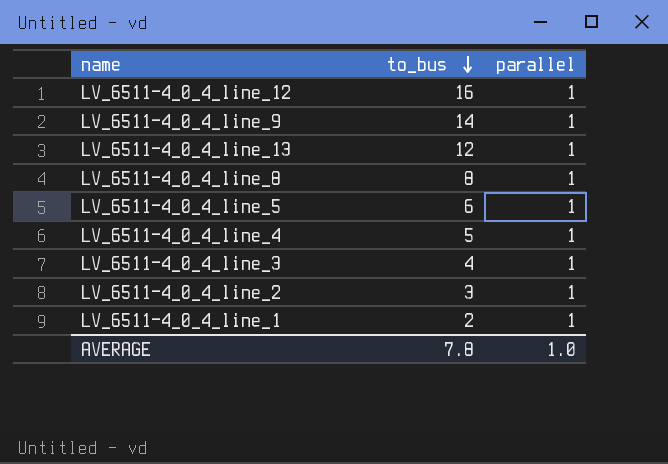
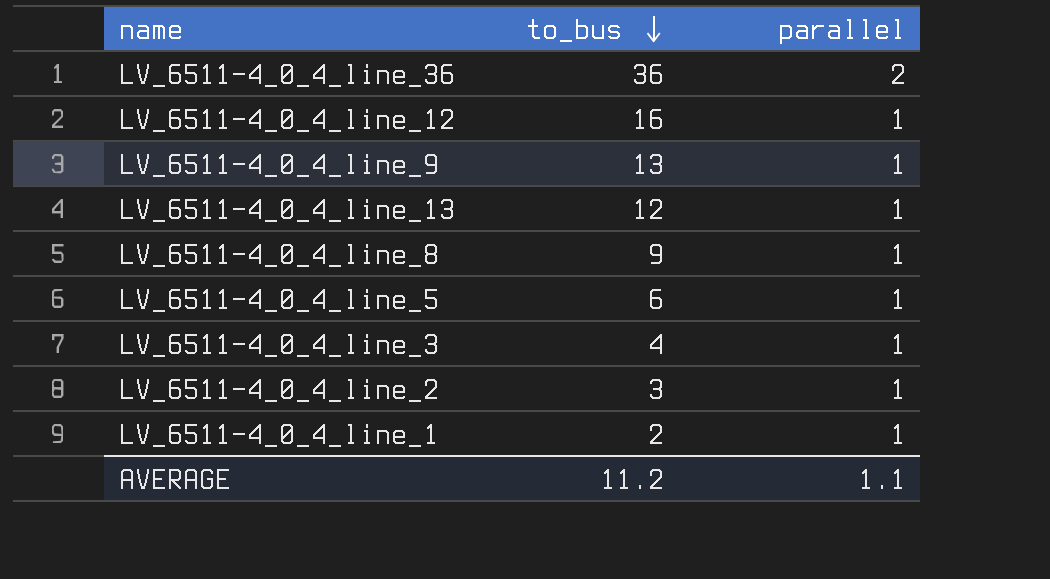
row LV_6511-4_0_4_line_4: 5 | 1 -> none
row LV_6511-4_0_4_line_36: none -> 36 | 2
LV_6511-4_0_4_line_9 | to_bus: 14 -> 13
LV_6511-4_0_4_line_8 | to_bus: 8 -> 9
AVERAGE | to_bus: 7.8 -> 11.2
AVERAGE | parallel: 1.0 -> 1.1

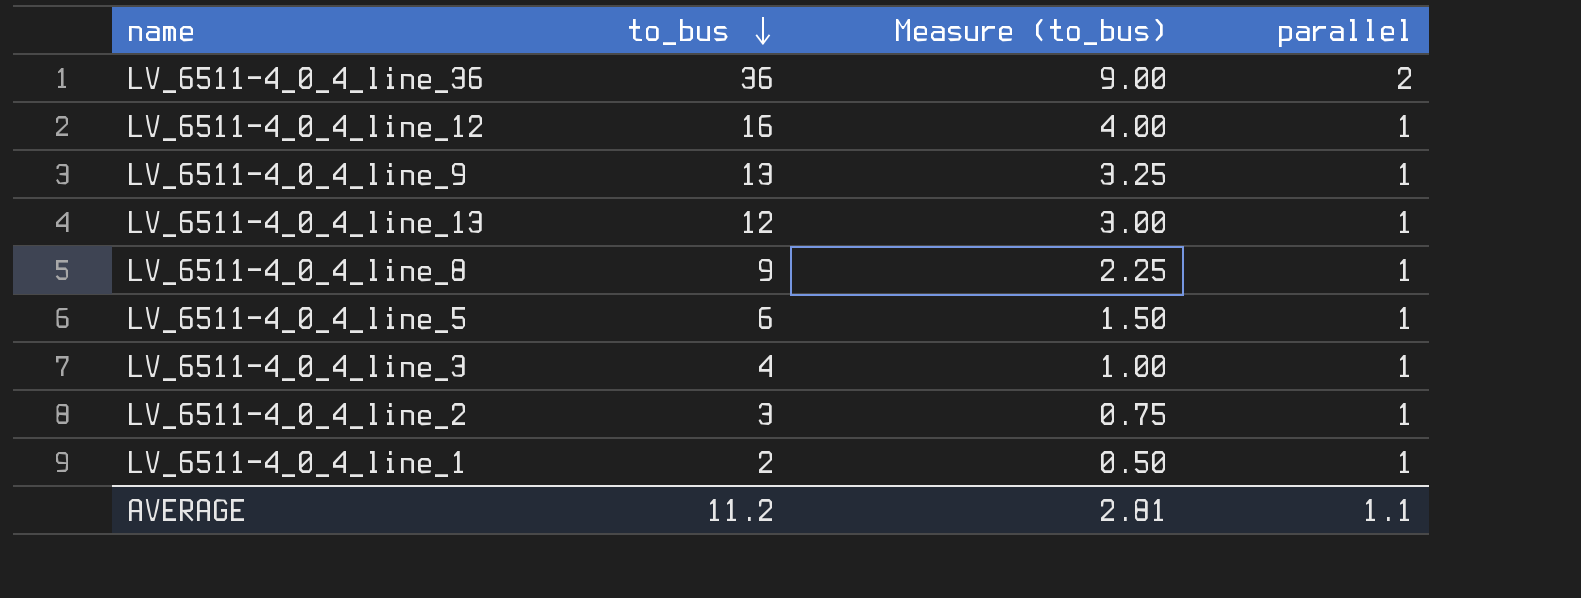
column Measure (to_bus) | formula: none -> [to_bus] * 0.25

